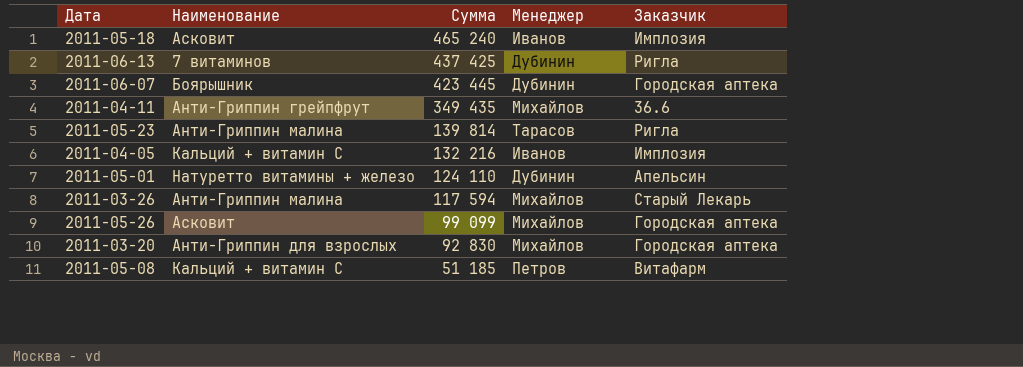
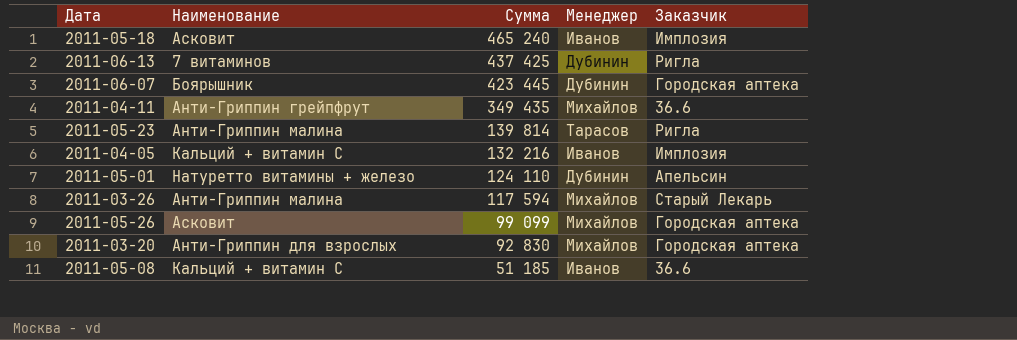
2011-05-08 | Менеджер: Петров -> Иванов
2011-05-08 | Заказчик: Витафарм -> 36.6

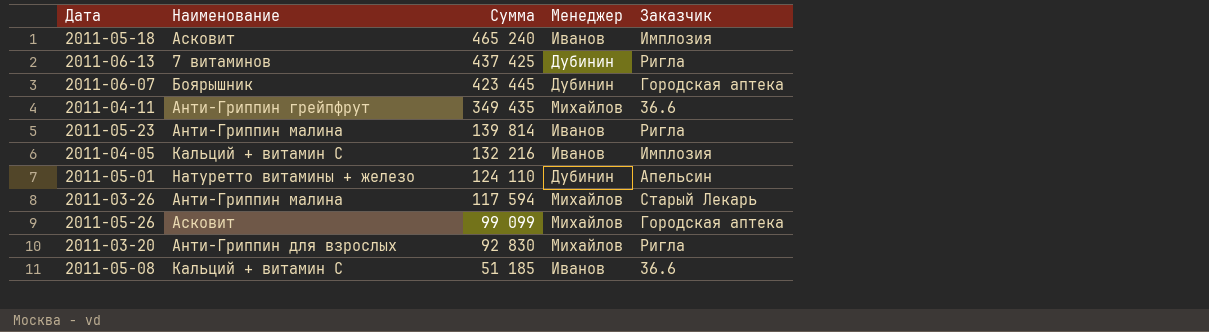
2011-05-23 | Менеджер: Тарасов -> Иванов
2011-03-20 | Заказчик: Городская аптека -> Ригла

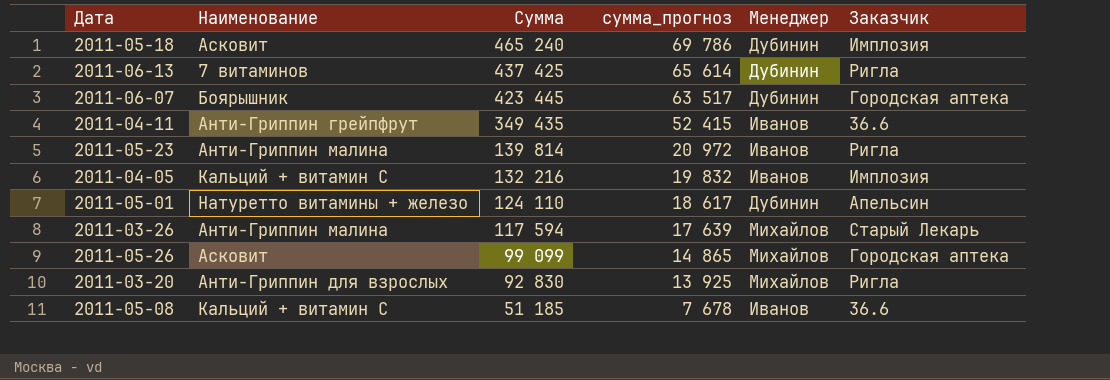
column сумма_прогноз | formula: none -> [Сумма] * 0,15
2011-05-18 | Менеджер: Иванов -> Дубинин
2011-04-11 | Менеджер: Михайлов -> Иванов

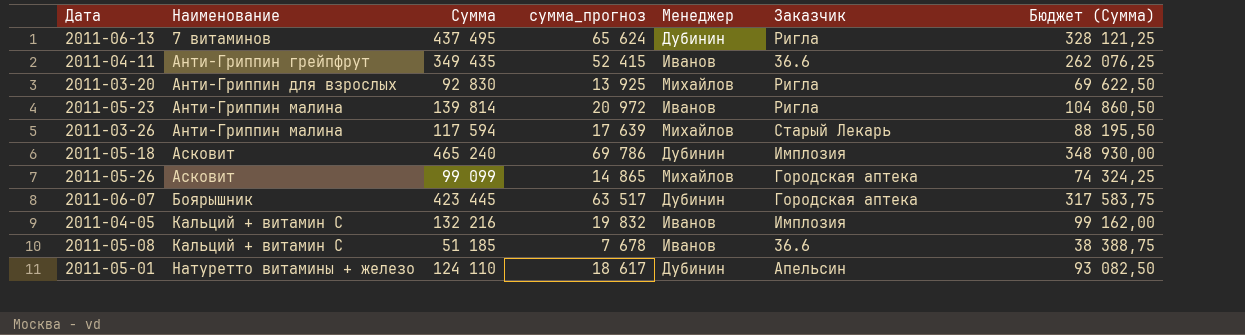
row order: Сумма descending -> Наименование ascending
column Бюджет (Сумма) | formula: none -> [Сумма] * 0,75
2011-06-13 | Сумма: 437 425 -> 437 495
2011-06-13 | сумма_прогноз: 65 614 -> 65 624

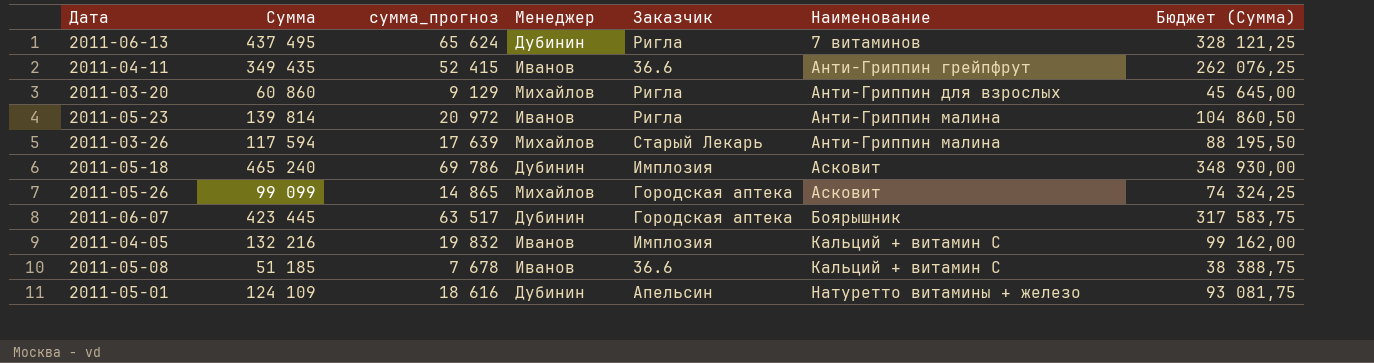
column Наименование | position: 2 -> 6
2011-03-20 | Сумма: 92 830 -> 60 860
2011-03-20 | сумма_прогноз: 13 925 -> 9 129
2011-03-20 | Бюджет (Сумма): 69 622,50 -> 45 645,00
2011-05-01 | Сумма: 124 110 -> 124 109
2011-05-01 | сумма_прогноз: 18 617 -> 18 616
2011-05-01 | Бюджет (Сумма): 93 082,50 -> 93 081,75

